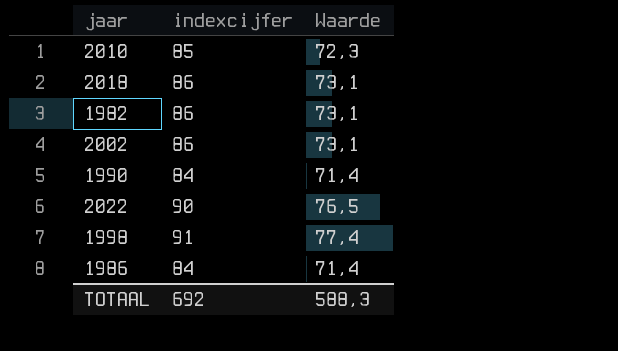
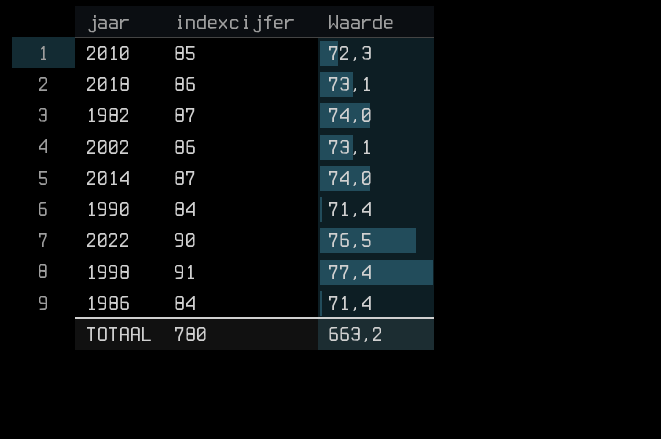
1982 | indexcijfer: 86 -> 87
1982 | Waarde: 73,1 -> 74,0
row 2014: none -> 87 | 74,0
TOTAAL | indexcijfer: 692 -> 780
TOTAAL | Waarde: 588,3 -> 663,2

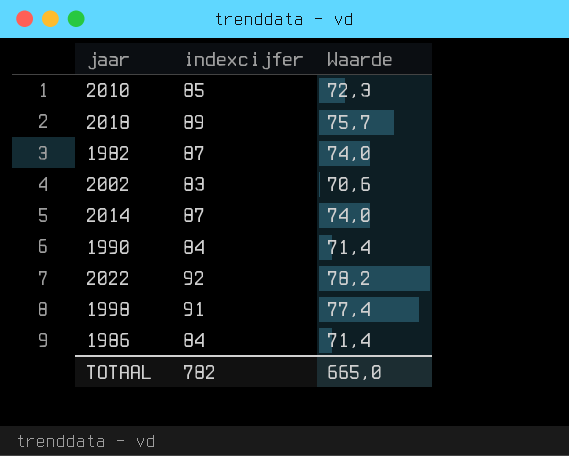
2018 | indexcijfer: 86 -> 89
2018 | Waarde: 73,1 -> 75,7
2002 | indexcijfer: 86 -> 83
2002 | Waarde: 73,1 -> 70,6
2022 | indexcijfer: 90 -> 92
2022 | Waarde: 76,5 -> 78,2
TOTAAL | indexcijfer: 780 -> 782
TOTAAL | Waarde: 663,2 -> 665,0

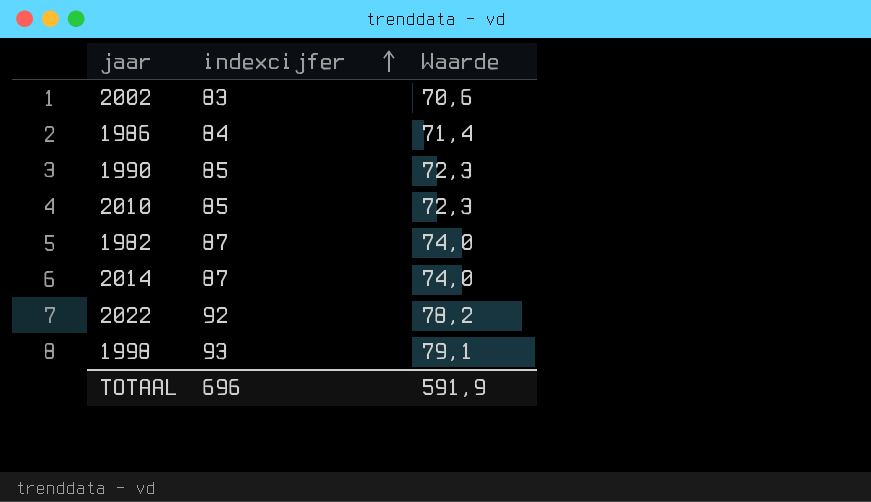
row order: none -> indexcijfer ascending
row 2018: 89 | 75,7 -> none
1990 | indexcijfer: 84 -> 85
1990 | Waarde: 71,4 -> 72,3
1998 | indexcijfer: 91 -> 93
1998 | Waarde: 77,4 -> 79,1
TOTAAL | indexcijfer: 782 -> 696
TOTAAL | Waarde: 665,0 -> 591,9

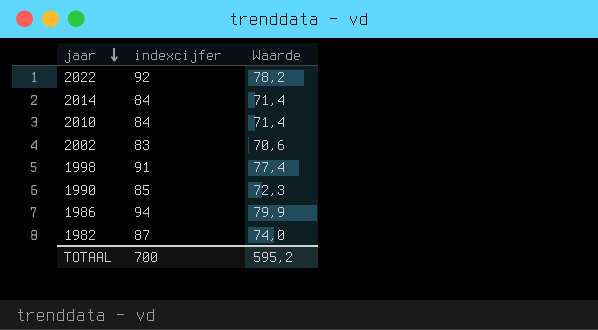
row order: indexcijfer ascending -> jaar descending
2014 | indexcijfer: 87 -> 84
2014 | Waarde: 74,0 -> 71,4
2010 | indexcijfer: 85 -> 84
2010 | Waarde: 72,3 -> 71,4
1998 | indexcijfer: 93 -> 91
1998 | Waarde: 79,1 -> 77,4
1986 | indexcijfer: 84 -> 94
1986 | Waarde: 71,4 -> 79,9
TOTAAL | indexcijfer: 696 -> 700
TOTAAL | Waarde: 591,9 -> 595,2

